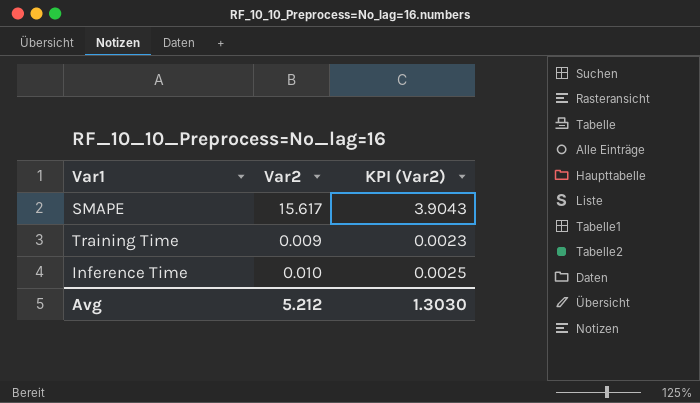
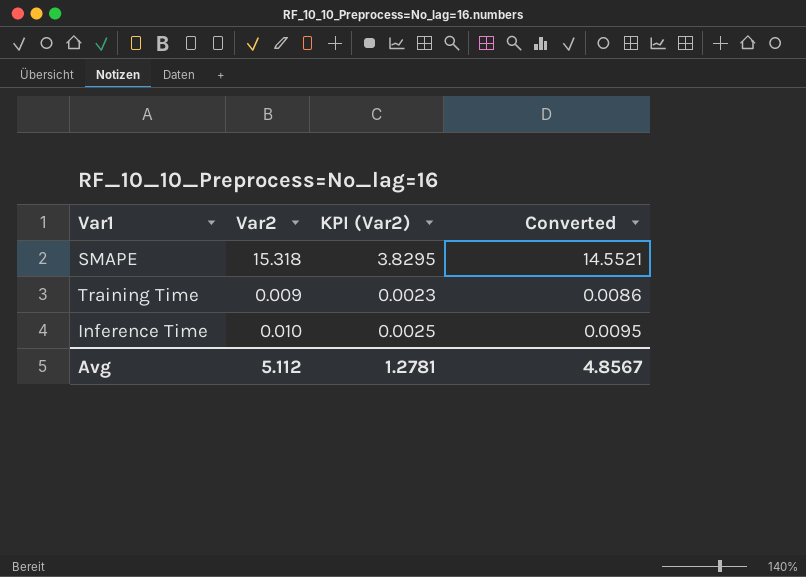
column Converted | formula: none -> [Var2] * 0.95
SMAPE | Var2: 15.617 -> 15.318
SMAPE | KPI (Var2): 3.9043 -> 3.8295
Avg | Var2: 5.212 -> 5.112
Avg | KPI (Var2): 1.3030 -> 1.2781

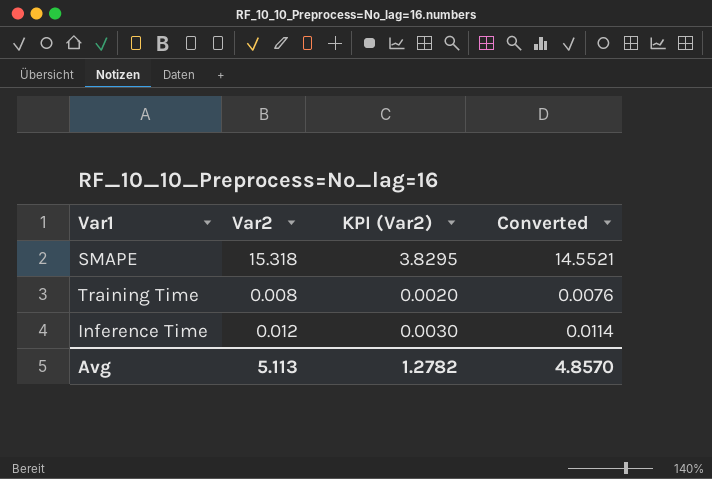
Training Time | Var2: 0.009 -> 0.008
Training Time | KPI (Var2): 0.0023 -> 0.0020
Training Time | Converted: 0.0086 -> 0.0076
Inference Time | Var2: 0.010 -> 0.012
Inference Time | KPI (Var2): 0.0025 -> 0.0030
Inference Time | Converted: 0.0095 -> 0.0114
Avg | Var2: 5.112 -> 5.113
Avg | KPI (Var2): 1.2781 -> 1.2782
Avg | Converted: 4.8567 -> 4.8570

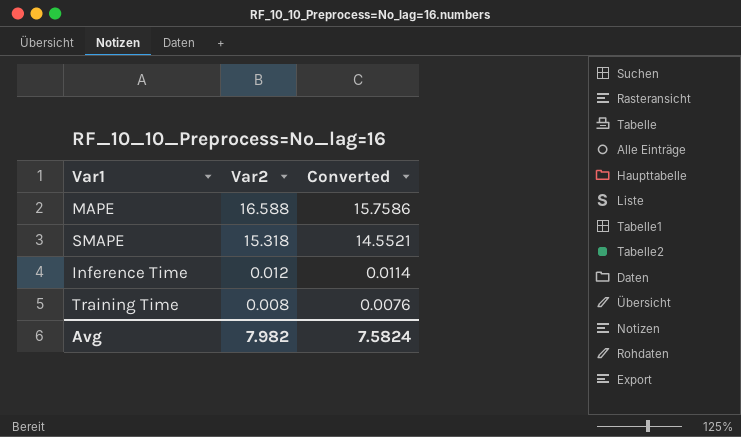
row order: none -> Var2 descending
column KPI (Var2) | formula: [Var2] * 0.25 -> none
row MAPE: none -> 16.588 | 15.7586
Avg | Var2: 5.113 -> 7.982
Avg | Converted: 4.8570 -> 7.5824

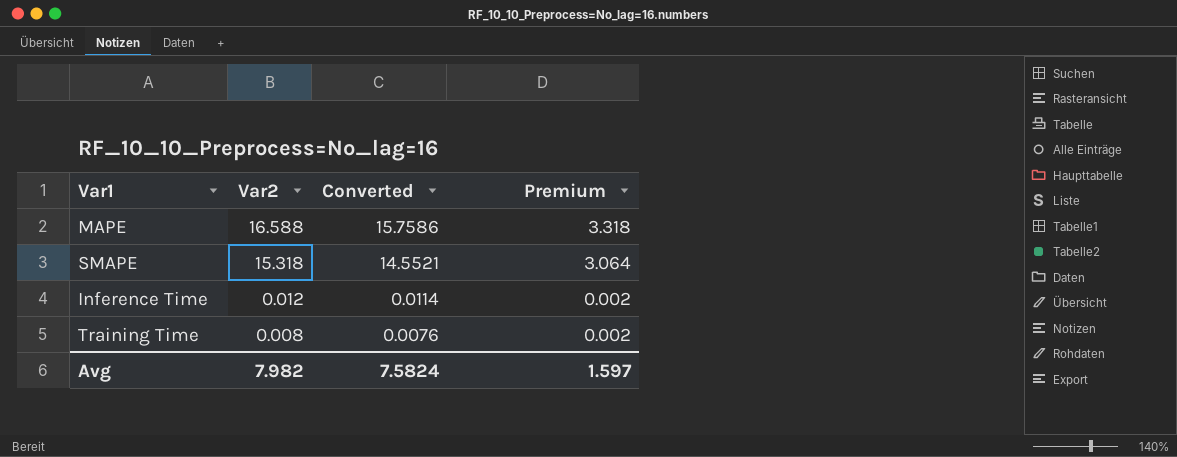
column Premium | formula: none -> [Var2] * 0.2

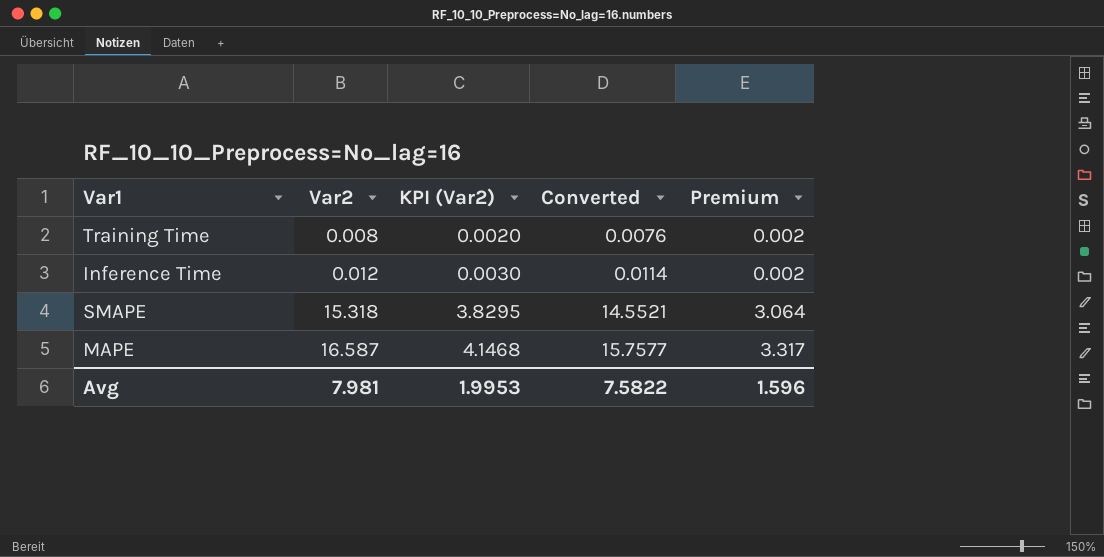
row order: Var2 descending -> Var2 ascending
column KPI (Var2) | formula: none -> [Var2] * 0.25
MAPE | Var2: 16.588 -> 16.587
MAPE | Converted: 15.7586 -> 15.7577
MAPE | Premium: 3.318 -> 3.317
Avg | Var2: 7.982 -> 7.981
Avg | Converted: 7.5824 -> 7.5822
Avg | Premium: 1.597 -> 1.596

